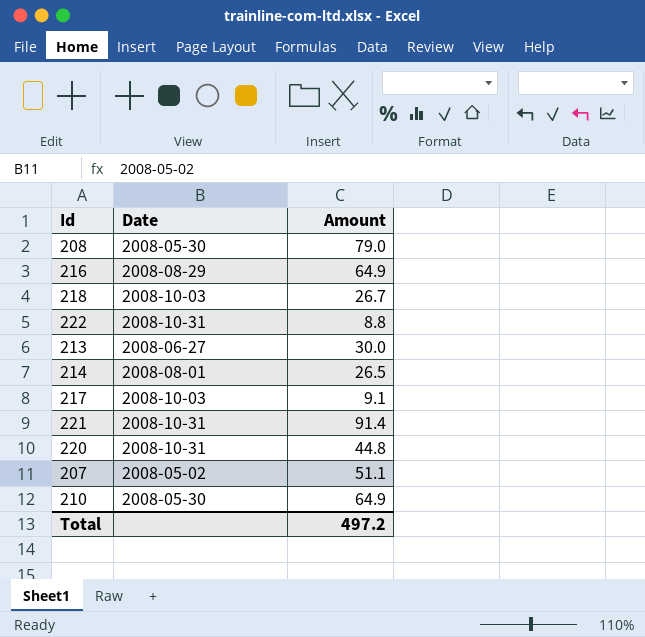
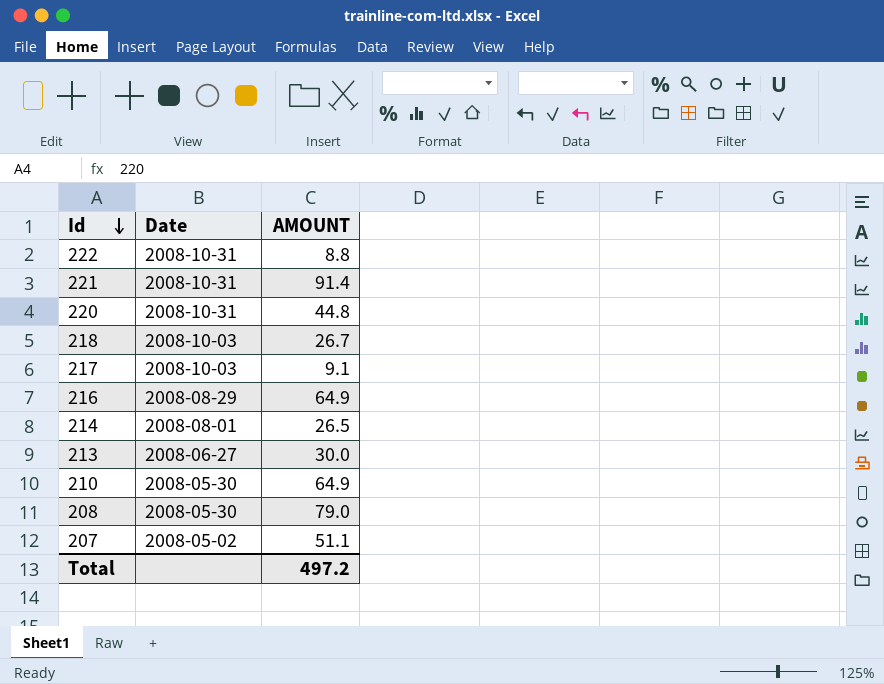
row order: none -> Id descending
column name: Amount -> AMOUNT

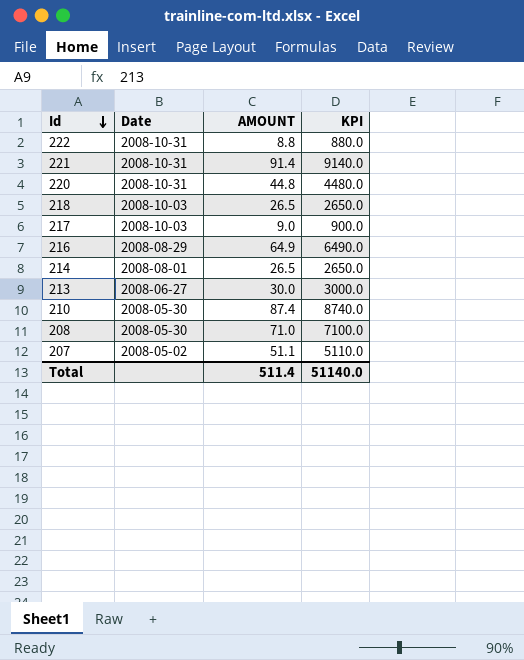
column KPI | formula: none -> [AMOUNT] * 100
218 | AMOUNT: 26.7 -> 26.5
217 | AMOUNT: 9.1 -> 9.0
210 | AMOUNT: 64.9 -> 87.4
208 | AMOUNT: 79.0 -> 71.0
Total | AMOUNT: 497.2 -> 511.4

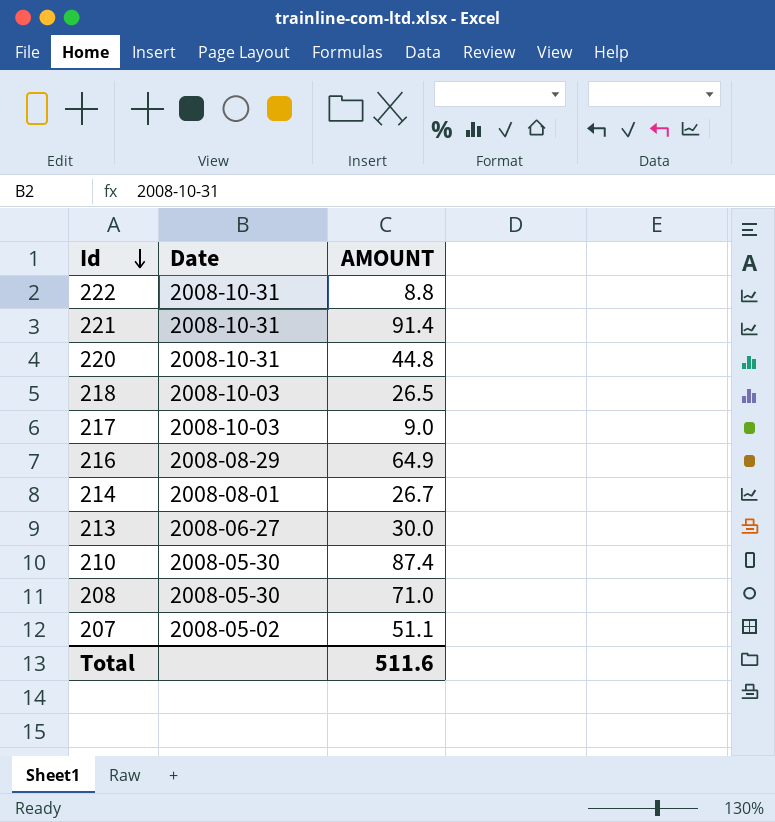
column KPI | formula: [AMOUNT] * 100 -> none
214 | AMOUNT: 26.5 -> 26.7
Total | AMOUNT: 511.4 -> 511.6

